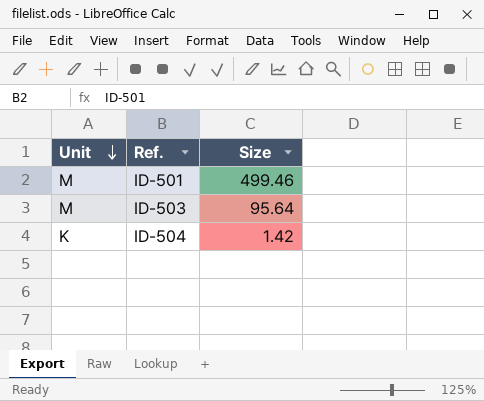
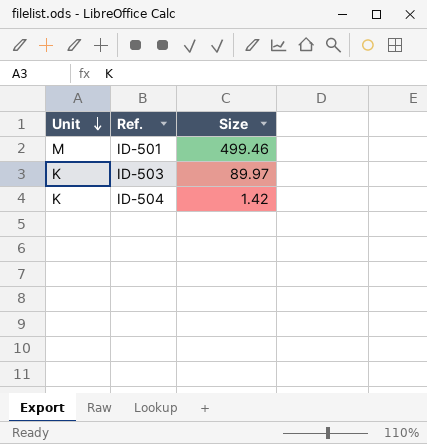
ID-503 | Unit: M -> K
ID-503 | Size: 95.64 -> 89.97

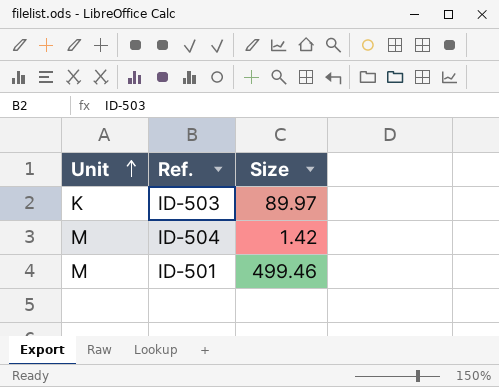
row order: Unit descending -> Unit ascending
ID-504 | Unit: K -> M

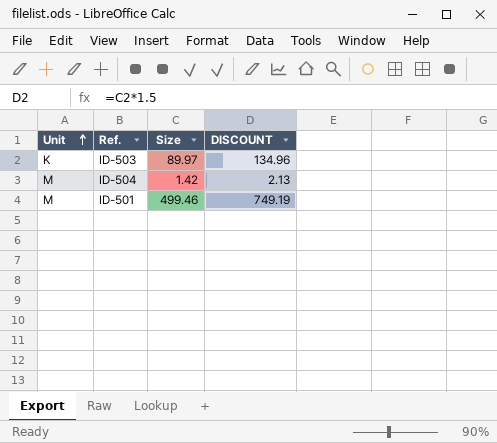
column DISCOUNT | formula: none -> [Size] * 1.5

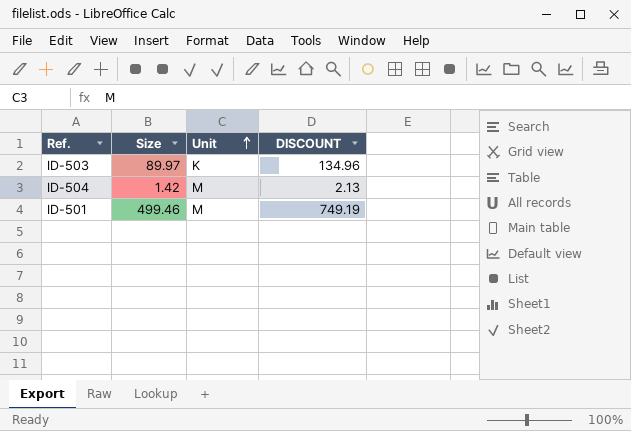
column Unit | position: 1 -> 3

